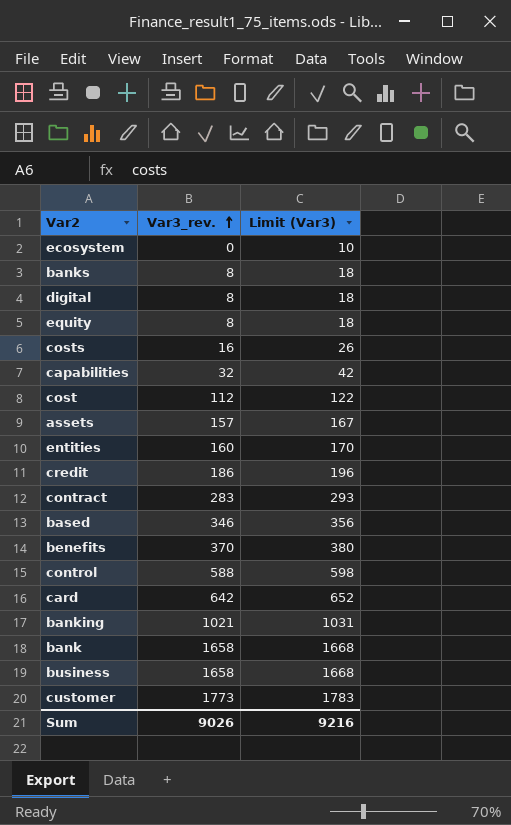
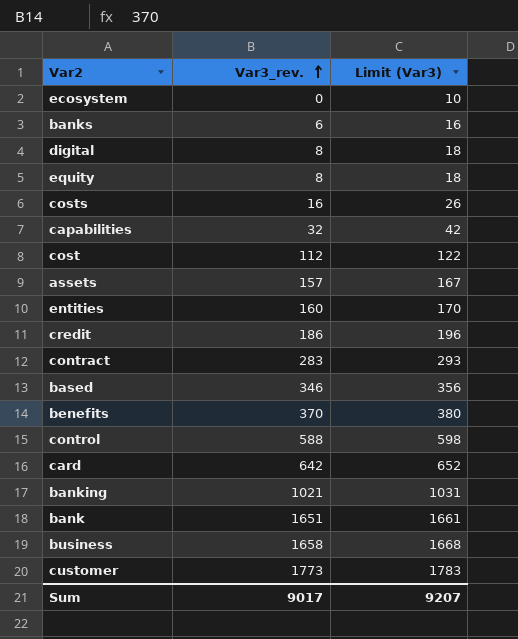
banks | Var3_rev.: 8 -> 6
banks | Limit (Var3): 18 -> 16
bank | Var3_rev.: 1658 -> 1651
bank | Limit (Var3): 1668 -> 1661
Sum | Var3_rev.: 9026 -> 9017
Sum | Limit (Var3): 9216 -> 9207

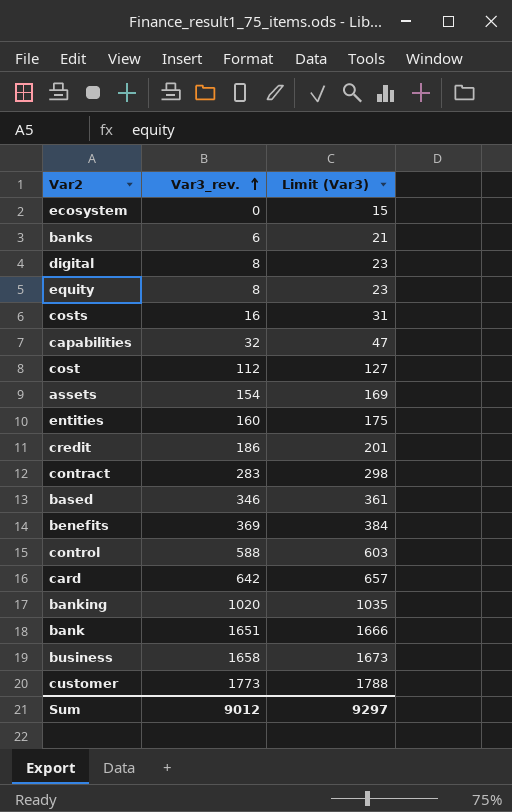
column Limit (Var3) | formula: [Var3_rev.] + 10 -> [Var3_rev.] + 15
assets | Var3_rev.: 157 -> 154
benefits | Var3_rev.: 370 -> 369
banking | Var3_rev.: 1021 -> 1020
Sum | Var3_rev.: 9017 -> 9012
Sum | Limit (Var3): 9207 -> 9297

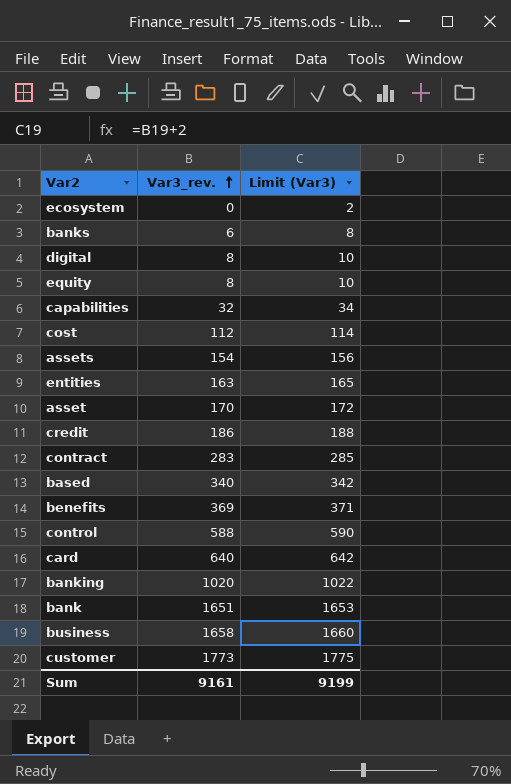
column Limit (Var3) | formula: [Var3_rev.] + 15 -> [Var3_rev.] + 2
row costs: 16 | 31 -> none
entities | Var3_rev.: 160 -> 163
row asset: none -> 170 | 172
based | Var3_rev.: 346 -> 340
card | Var3_rev.: 642 -> 640
Sum | Var3_rev.: 9012 -> 9161
Sum | Limit (Var3): 9297 -> 9199

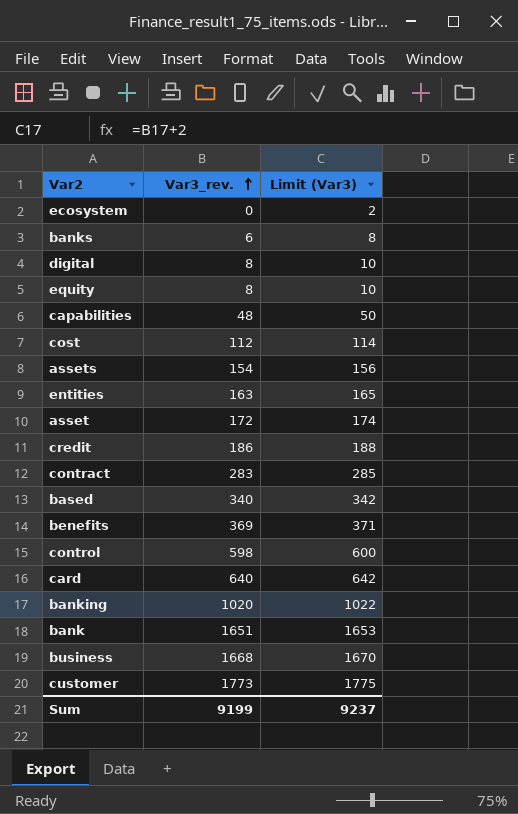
capabilities | Var3_rev.: 32 -> 48
capabilities | Limit (Var3): 34 -> 50
asset | Var3_rev.: 170 -> 172
asset | Limit (Var3): 172 -> 174
control | Var3_rev.: 588 -> 598
control | Limit (Var3): 590 -> 600
business | Var3_rev.: 1658 -> 1668
business | Limit (Var3): 1660 -> 1670
Sum | Var3_rev.: 9161 -> 9199
Sum | Limit (Var3): 9199 -> 9237

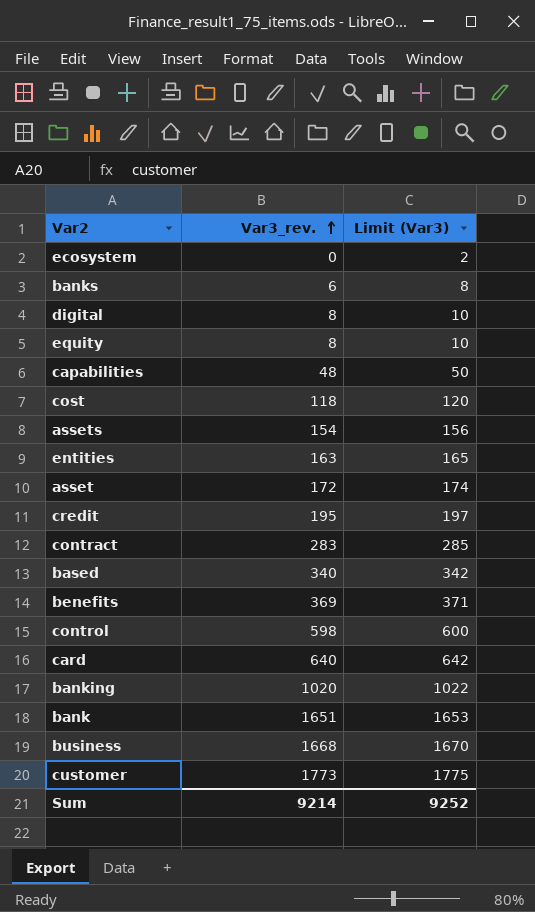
cost | Var3_rev.: 112 -> 118
cost | Limit (Var3): 114 -> 120
credit | Var3_rev.: 186 -> 195
credit | Limit (Var3): 188 -> 197
Sum | Var3_rev.: 9199 -> 9214
Sum | Limit (Var3): 9237 -> 9252

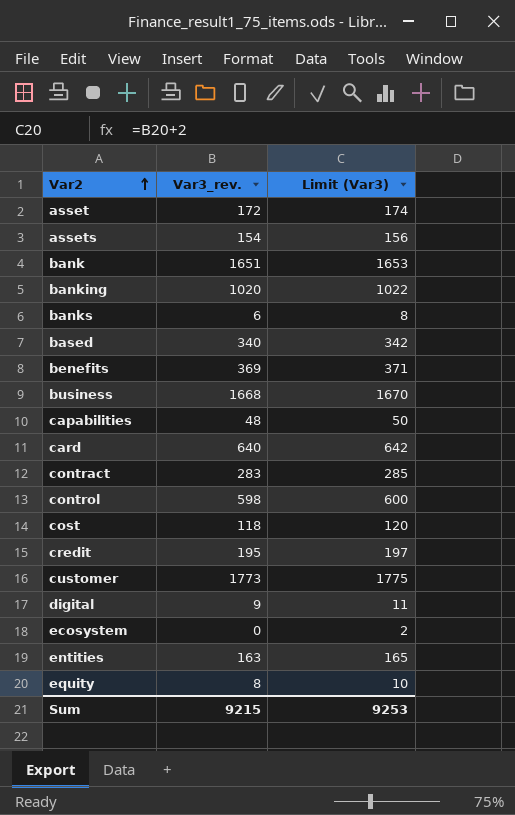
row order: Var3_rev. ascending -> Var2 ascending
digital | Var3_rev.: 8 -> 9
digital | Limit (Var3): 10 -> 11
Sum | Var3_rev.: 9214 -> 9215
Sum | Limit (Var3): 9252 -> 9253

